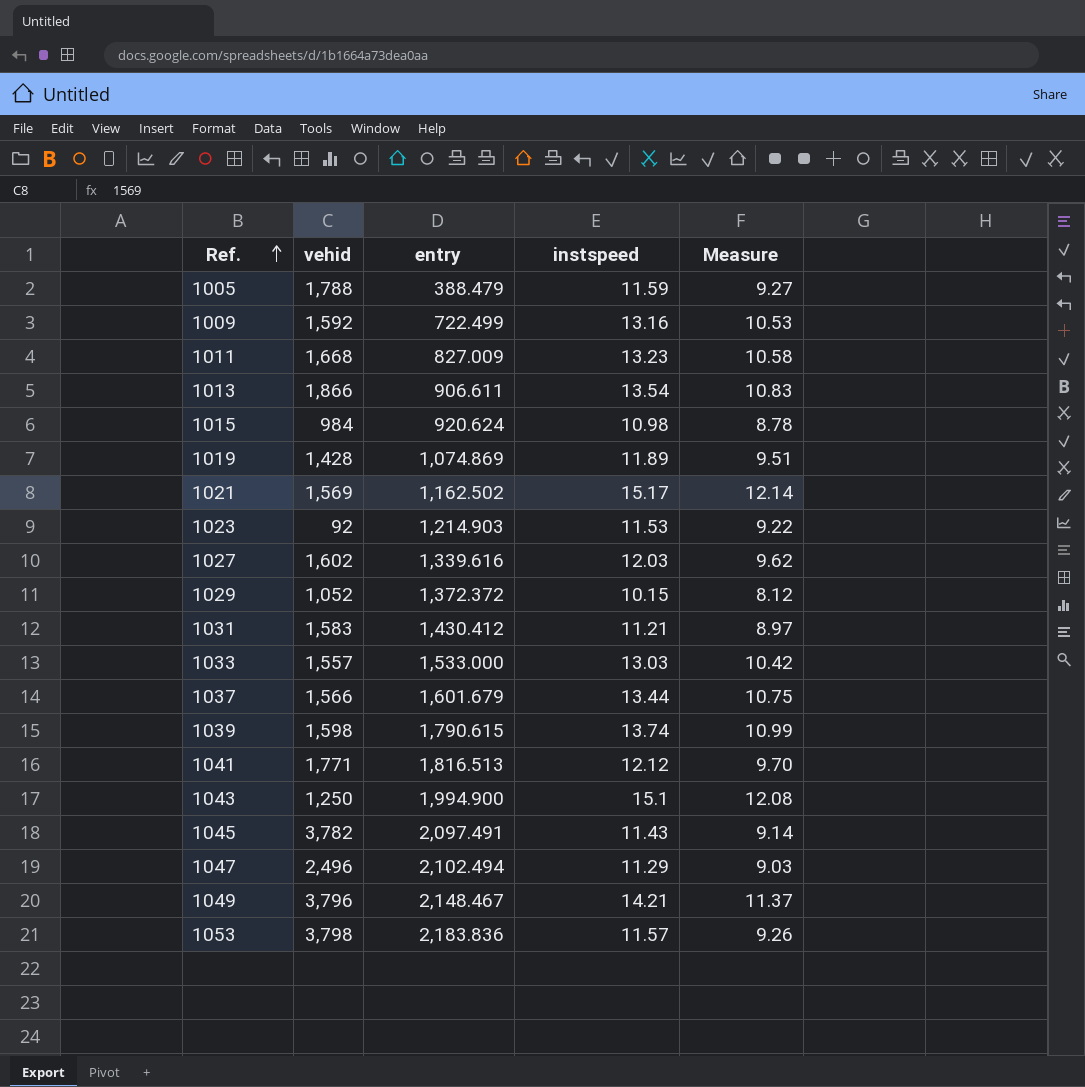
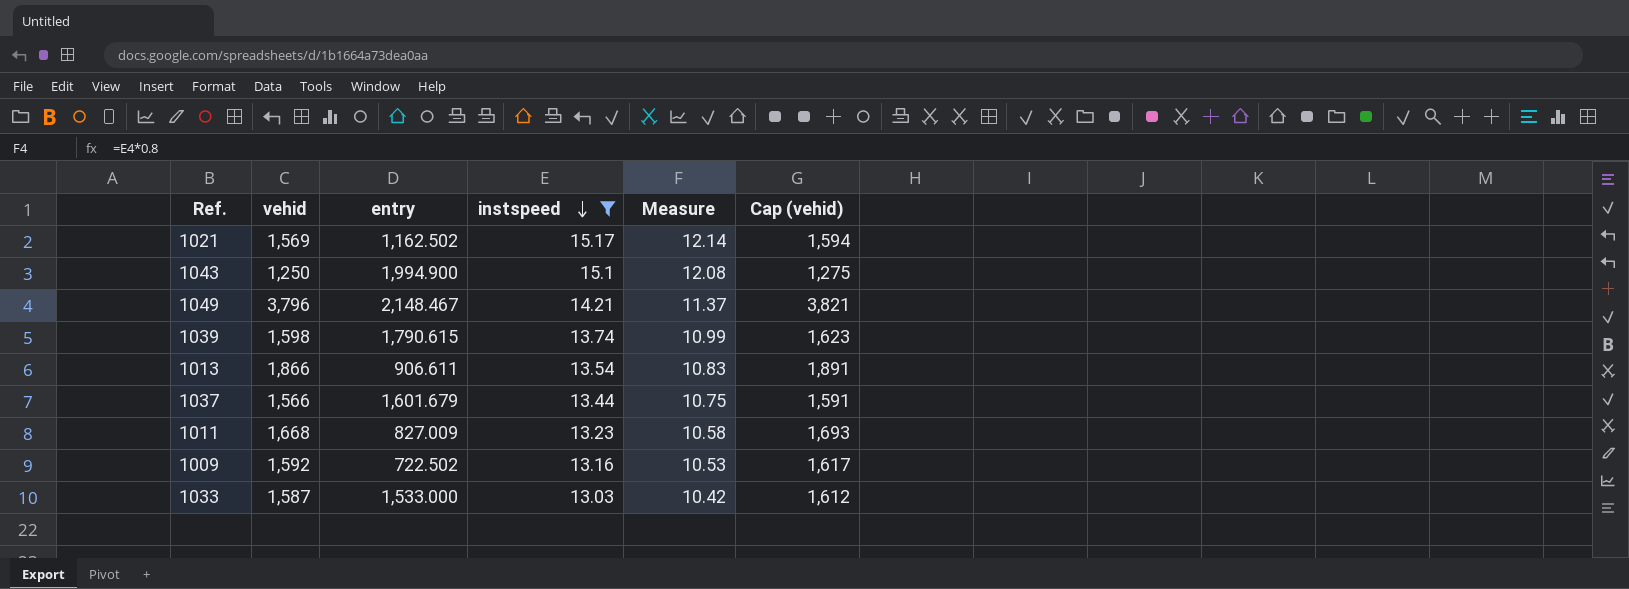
filter: none -> instspeed >= 13.03
row order: Ref. ascending -> instspeed descending
column Cap (vehid) | formula: none -> [vehid] + 25
1009 | entry: 722.499 -> 722.502
1033 | vehid: 1,557 -> 1,587

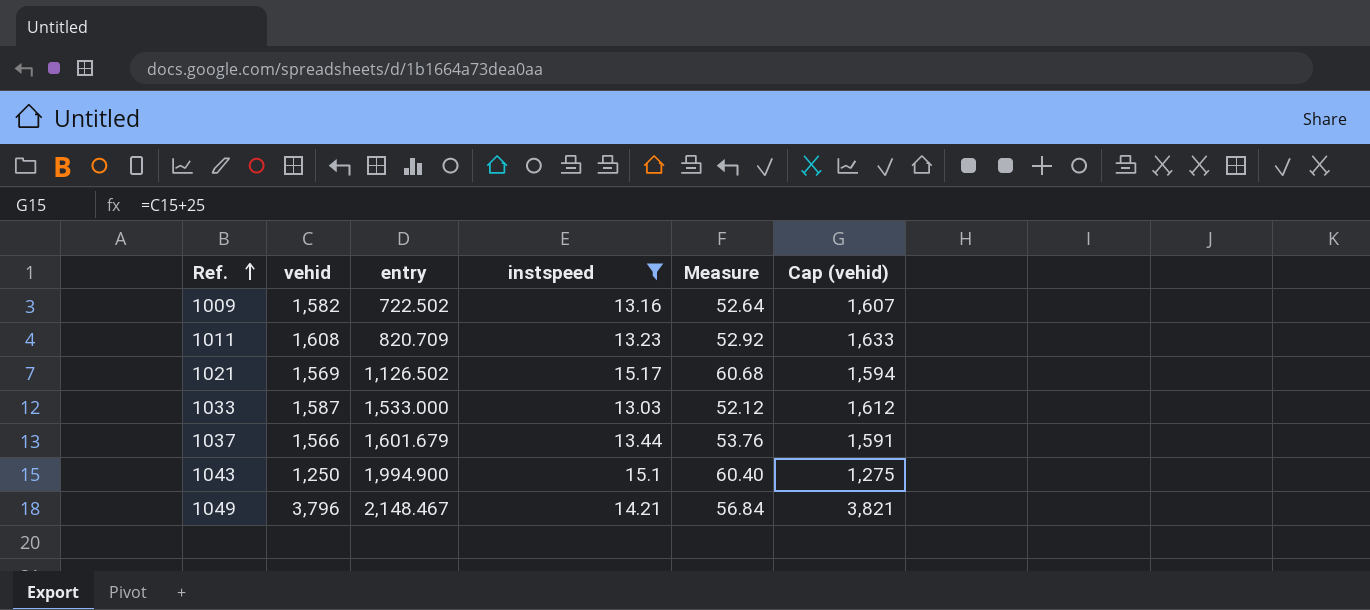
row order: instspeed descending -> Ref. ascending
column Measure | formula: [instspeed] * 0.8 -> [instspeed] * 4
row 1039: 1,598 | 1,790.615 | 13.74 | 10.99 | 1,623 -> none
row 1013: 1,866 | 906.611 | 13.54 | 10.83 | 1,891 -> none
1009 | vehid: 1,592 -> 1,582
1009 | Cap (vehid): 1,617 -> 1,607
1011 | vehid: 1,668 -> 1,608
1011 | entry: 827.009 -> 820.709
1011 | Cap (vehid): 1,693 -> 1,633
1021 | entry: 1,162.502 -> 1,126.502

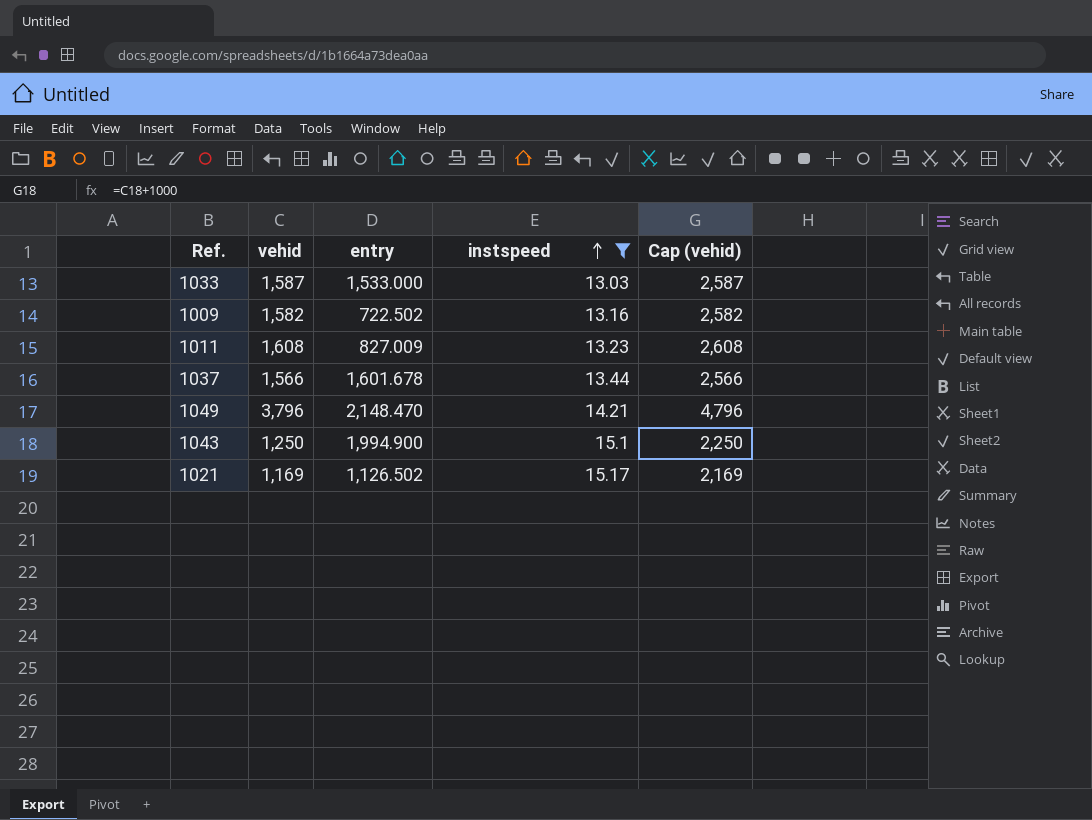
row order: Ref. ascending -> instspeed ascending
column Measure | formula: [instspeed] * 4 -> none
column Cap (vehid) | formula: [vehid] + 25 -> [vehid] + 1000
1011 | entry: 820.709 -> 827.009
1037 | entry: 1,601.679 -> 1,601.678
1049 | entry: 2,148.467 -> 2,148.470
1021 | vehid: 1,569 -> 1,169

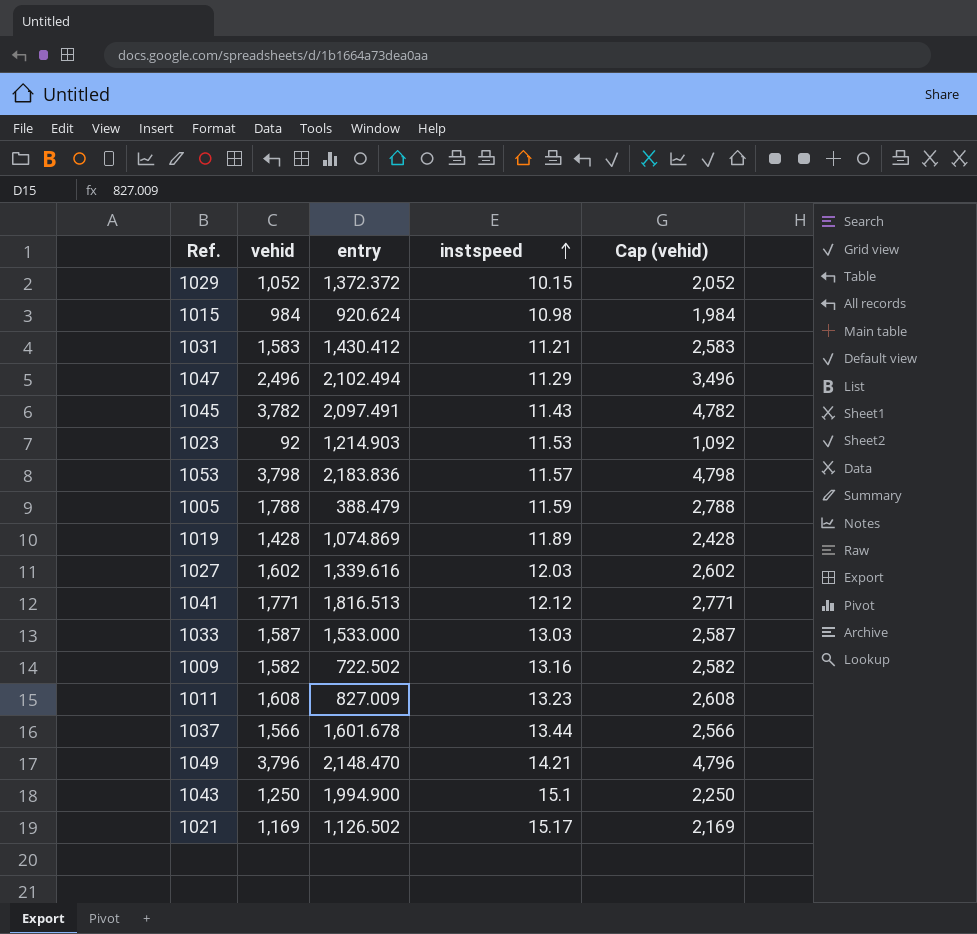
filter: instspeed >= 13.03 -> none

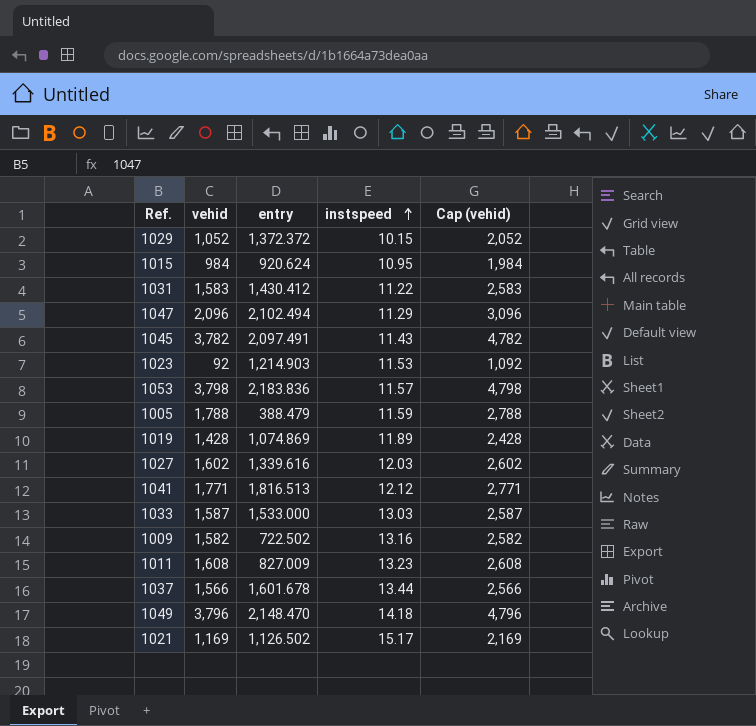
row 1043: 1,250 | 1,994.900 | 15.1 | 2,250 -> none
1015 | instspeed: 10.98 -> 10.95
1031 | instspeed: 11.21 -> 11.22
1047 | vehid: 2,496 -> 2,096
1047 | Cap (vehid): 3,496 -> 3,096
1049 | instspeed: 14.21 -> 14.18

